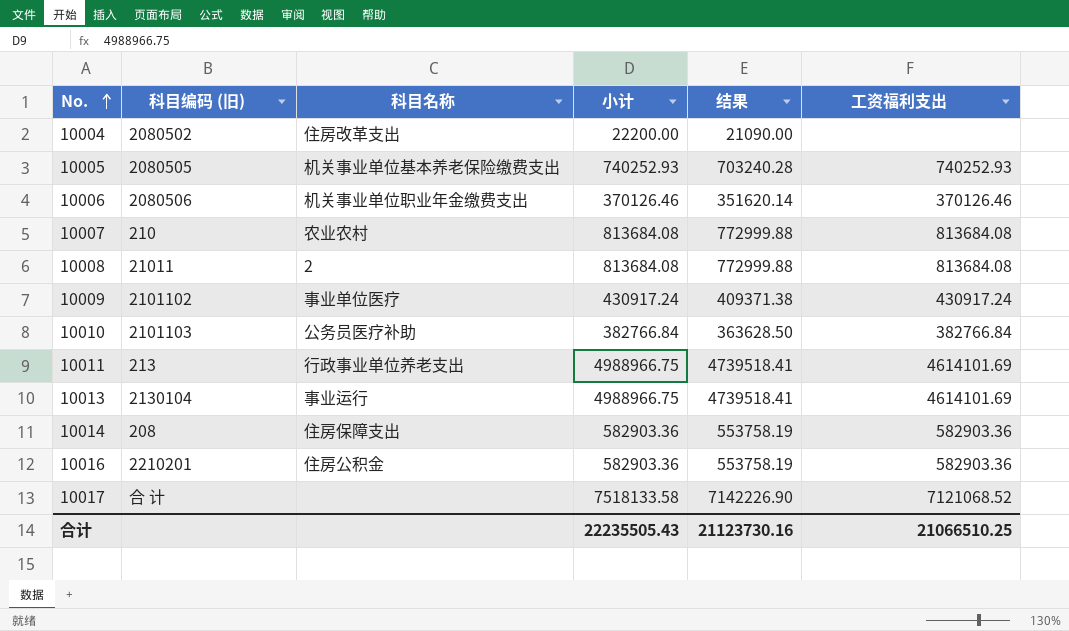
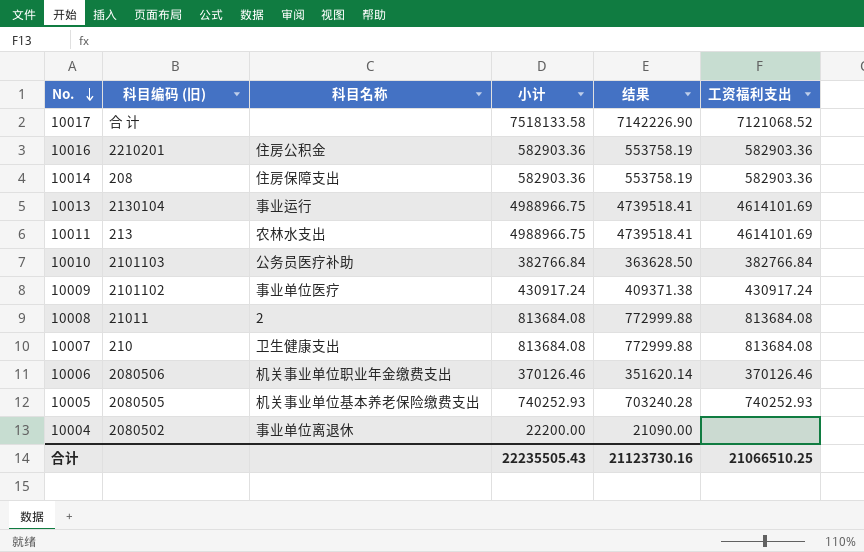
row order: No. ascending -> No. descending
10011 | 科目名称: 行政事业单位养老支出 -> 农林水支出
10007 | 科目名称: 农业农村 -> 卫生健康支出
10004 | 科目名称: 住房改革支出 -> 事业单位离退休

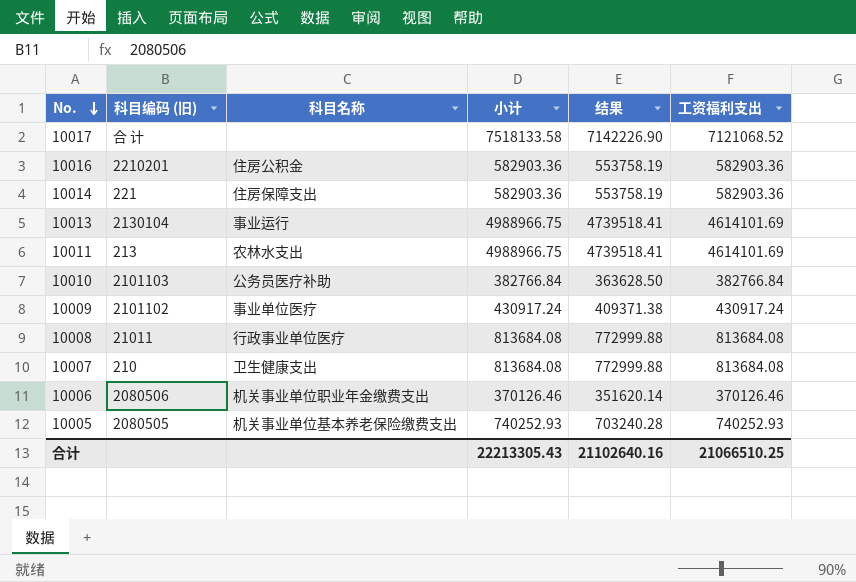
row 10004: 2080502 | 事业单位离退休 | 22200.00 | 21090.00 | none -> none
10014 | 科目编码 (旧): 208 -> 221
10008 | 科目名称: 2 -> 行政事业单位医疗
合计 | 小计: 22235505.43 -> 22213305.43
合计 | 结果: 21123730.16 -> 21102640.16

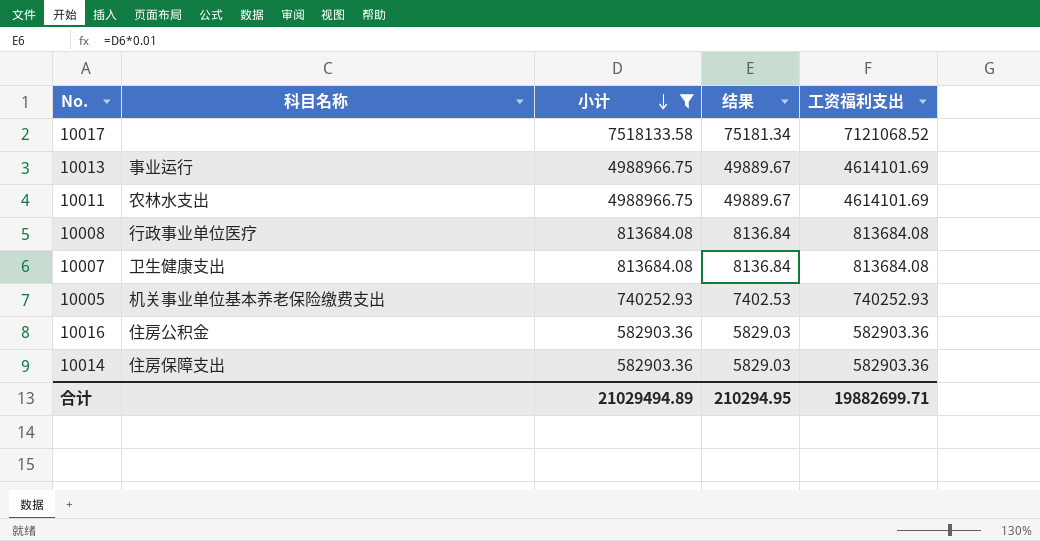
filter: none -> 小计 >= 582903.36
row order: No. descending -> 小计 descending
column 科目编码 (旧) | position: 2 -> none
column 结果 | formula: [小计] * 0.95 -> [小计] * 0.01
合计 | 小计: 22213305.43 -> 21029494.89
合计 | 结果: 21102640.16 -> 210294.95
合计 | 工资福利支出: 21066510.25 -> 19882699.71

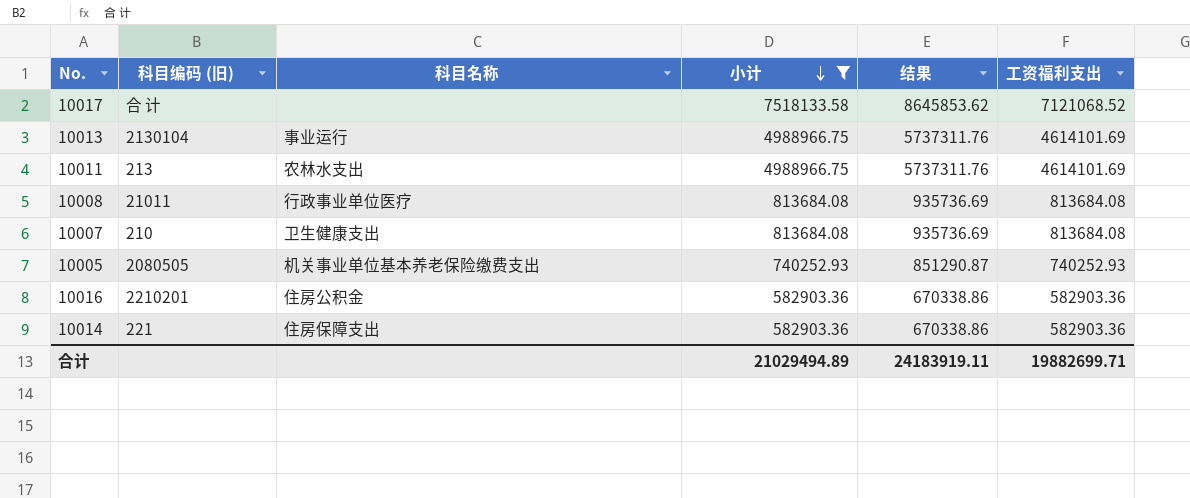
column 科目编码 (旧) | position: none -> 2
column 结果 | formula: [小计] * 0.01 -> [小计] * 1.15
合计 | 结果: 210294.95 -> 24183919.11

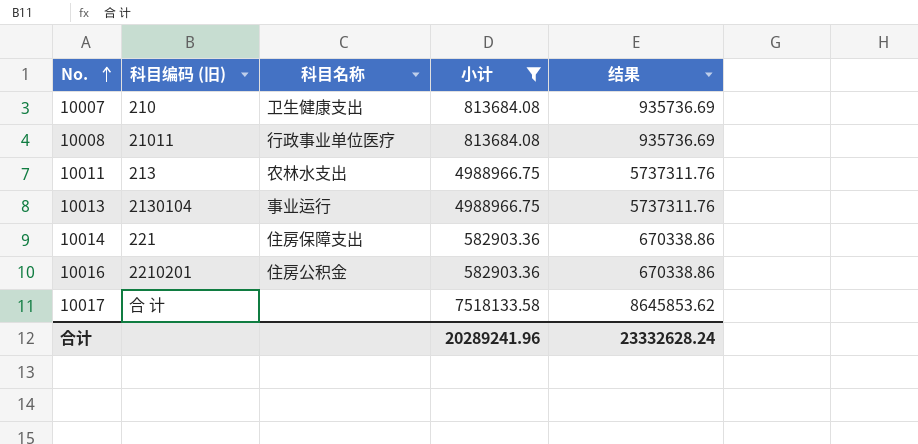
row order: 小计 descending -> No. ascending
column 工资福利支出 | position: 6 -> none
row 10005: 2080505 | 机关事业单位基本养老保险缴费支出 | 740252.93 | 851290.87 | 740252.93 -> none
合计 | 小计: 21029494.89 -> 20289241.96
合计 | 结果: 24183919.11 -> 23332628.24

